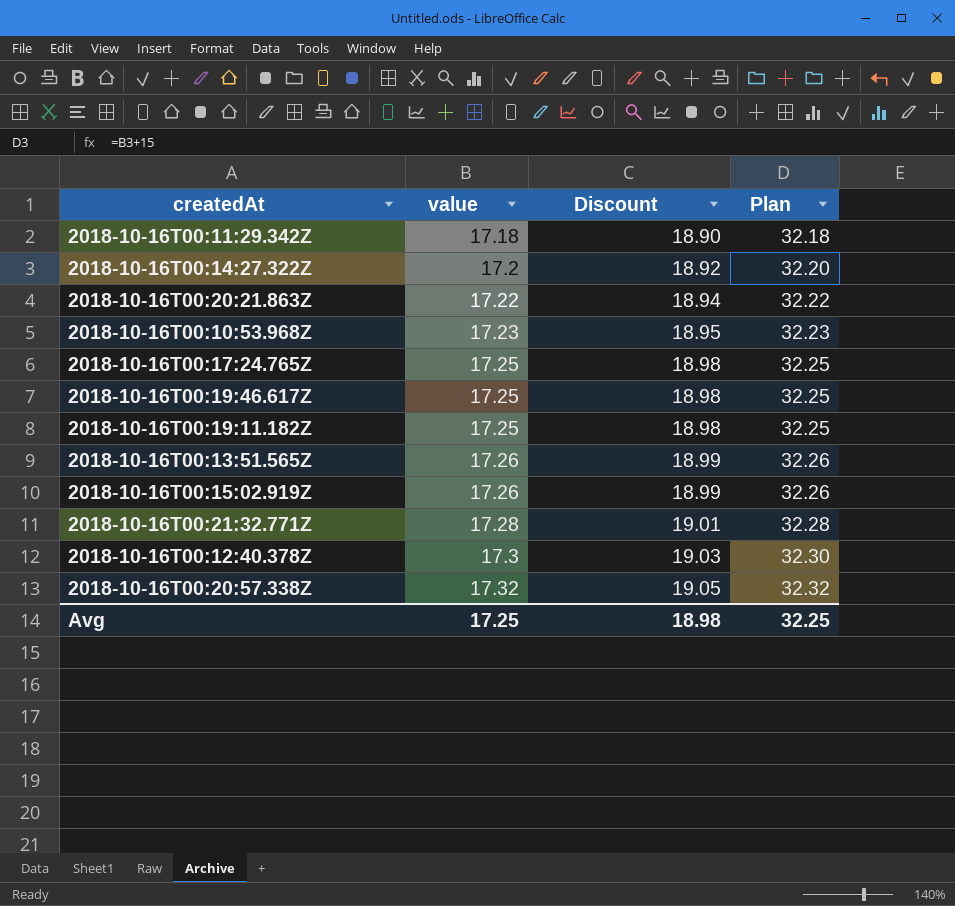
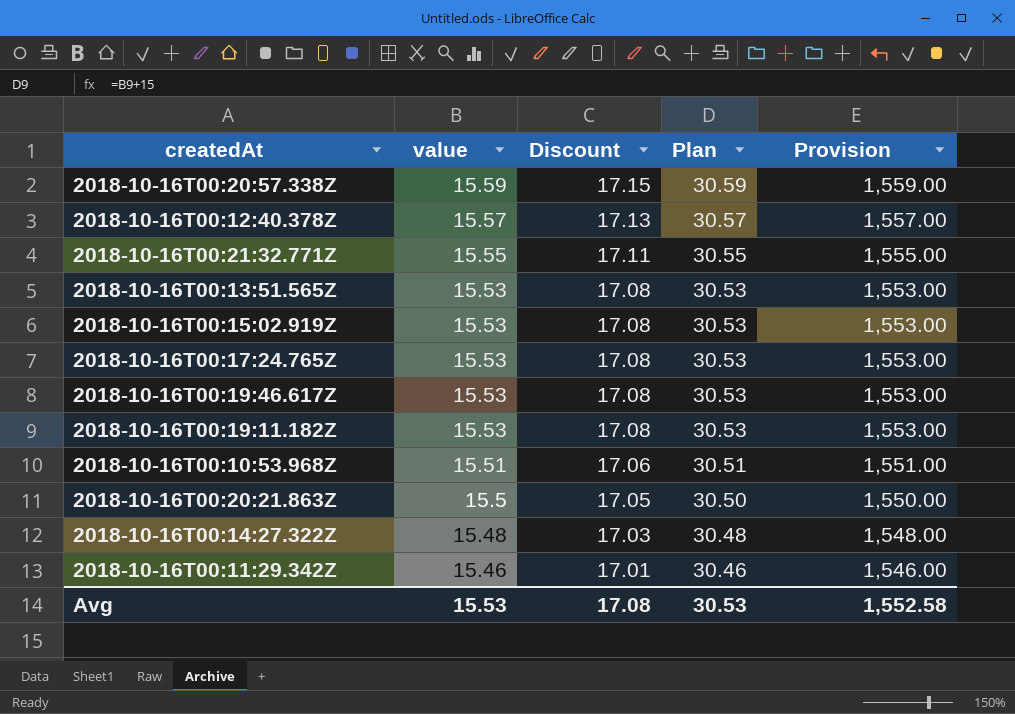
row order: value ascending -> value descending
column Provision | formula: none -> [value] * 100
2018-10-16T00:20:57.338Z | value: 17.32 -> 15.59
2018-10-16T00:20:57.338Z | Discount: 19.05 -> 17.15
2018-10-16T00:20:57.338Z | Plan: 32.32 -> 30.59
2018-10-16T00:12:40.378Z | value: 17.3 -> 15.57
2018-10-16T00:12:40.378Z | Discount: 19.03 -> 17.13
2018-10-16T00:12:40.378Z | Plan: 32.30 -> 30.57
2018-10-16T00:21:32.771Z | value: 17.28 -> 15.55
2018-10-16T00:21:32.771Z | Discount: 19.01 -> 17.11
2018-10-16T00:21:32.771Z | Plan: 32.28 -> 30.55
2018-10-16T00:13:51.565Z | value: 17.26 -> 15.53
2018-10-16T00:13:51.565Z | Discount: 18.99 -> 17.08
2018-10-16T00:13:51.565Z | Plan: 32.26 -> 30.53
2018-10-16T00:15:02.919Z | value: 17.26 -> 15.53
2018-10-16T00:15:02.919Z | Discount: 18.99 -> 17.08
2018-10-16T00:15:02.919Z | Plan: 32.26 -> 30.53
2018-10-16T00:17:24.765Z | value: 17.25 -> 15.53
2018-10-16T00:17:24.765Z | Discount: 18.98 -> 17.08
2018-10-16T00:17:24.765Z | Plan: 32.25 -> 30.53
2018-10-16T00:19:46.617Z | value: 17.25 -> 15.53
2018-10-16T00:19:46.617Z | Discount: 18.98 -> 17.08
2018-10-16T00:19:46.617Z | Plan: 32.25 -> 30.53
2018-10-16T00:19:11.182Z | value: 17.25 -> 15.53
2018-10-16T00:19:11.182Z | Discount: 18.98 -> 17.08
2018-10-16T00:19:11.182Z | Plan: 32.25 -> 30.53
2018-10-16T00:10:53.968Z | value: 17.23 -> 15.51
2018-10-16T00:10:53.968Z | Discount: 18.95 -> 17.06
2018-10-16T00:10:53.968Z | Plan: 32.23 -> 30.51
2018-10-16T00:20:21.863Z | value: 17.22 -> 15.5
2018-10-16T00:20:21.863Z | Discount: 18.94 -> 17.05
2018-10-16T00:20:21.863Z | Plan: 32.22 -> 30.50
2018-10-16T00:14:27.322Z | value: 17.2 -> 15.48
2018-10-16T00:14:27.322Z | Discount: 18.92 -> 17.03
2018-10-16T00:14:27.322Z | Plan: 32.20 -> 30.48
2018-10-16T00:11:29.342Z | value: 17.18 -> 15.46
2018-10-16T00:11:29.342Z | Discount: 18.90 -> 17.01
2018-10-16T00:11:29.342Z | Plan: 32.18 -> 30.46
Avg | value: 17.25 -> 15.53
Avg | Discount: 18.98 -> 17.08
Avg | Plan: 32.25 -> 30.53

